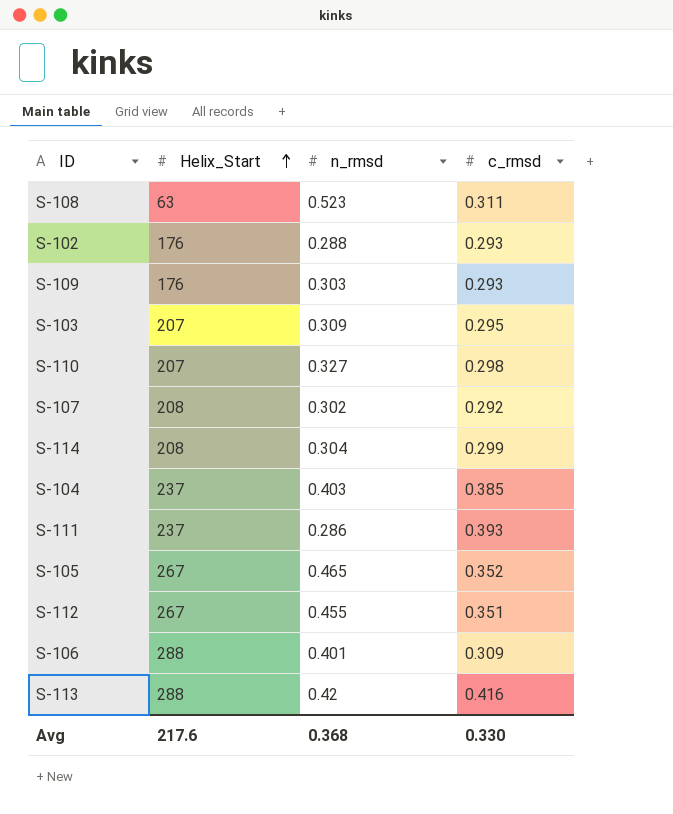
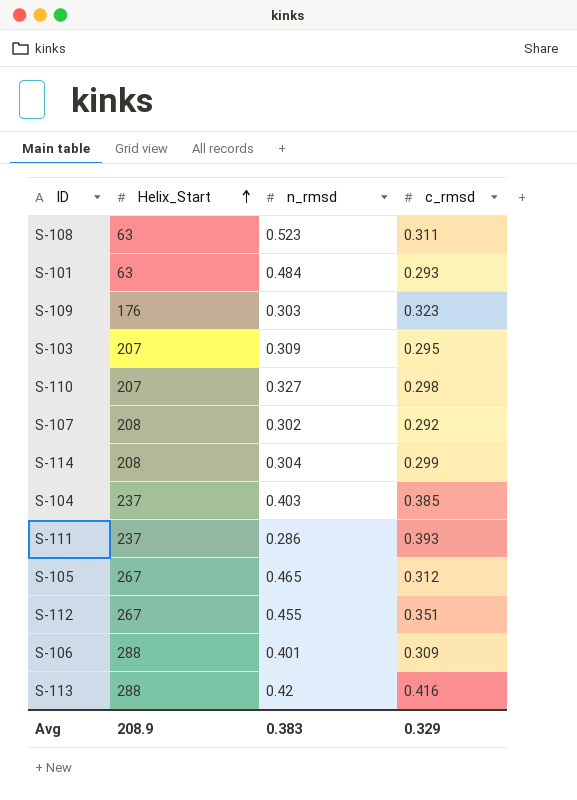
row S-102: 176 | 0.288 | 0.293 -> none
row S-101: none -> 63 | 0.484 | 0.293
S-109 | c_rmsd: 0.293 -> 0.323
S-105 | c_rmsd: 0.352 -> 0.312
Avg | Helix_Start: 217.6 -> 208.9
Avg | n_rmsd: 0.368 -> 0.383
Avg | c_rmsd: 0.330 -> 0.329

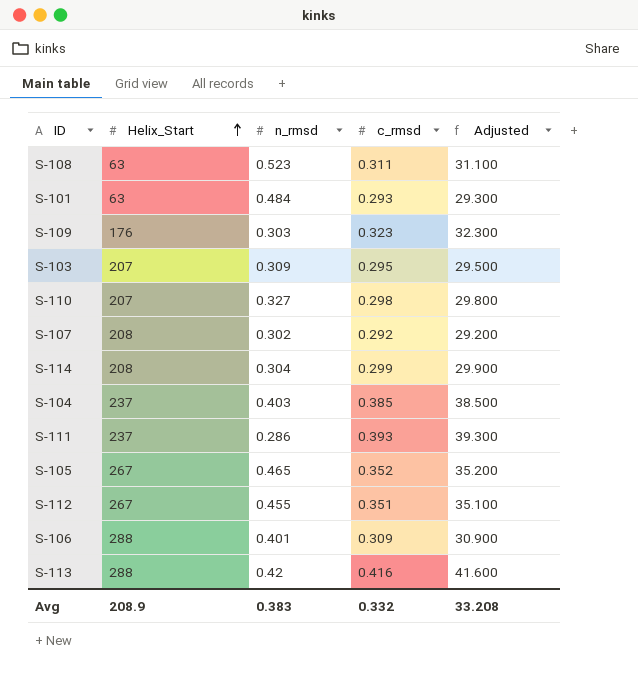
column Adjusted | formula: none -> [c_rmsd] * 100
S-105 | c_rmsd: 0.312 -> 0.352
Avg | c_rmsd: 0.329 -> 0.332

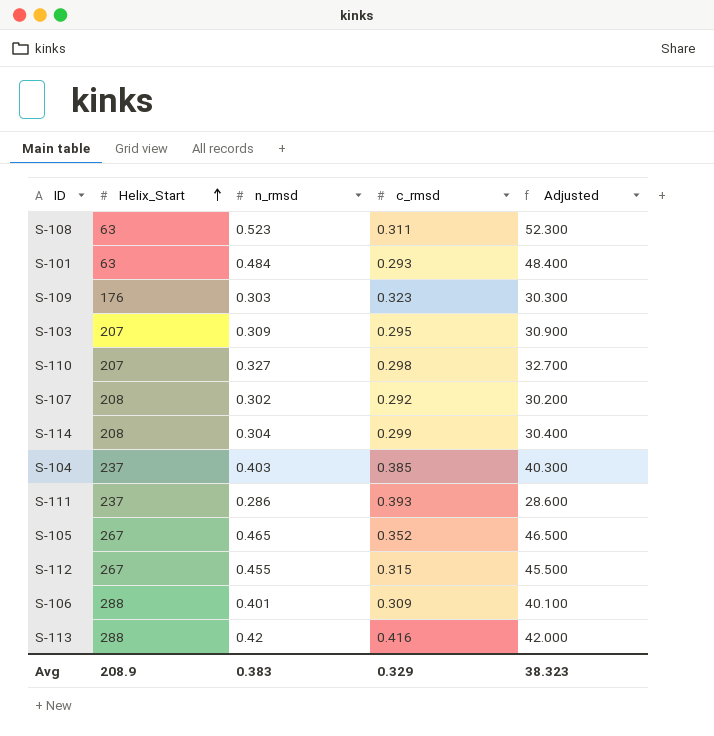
column Adjusted | formula: [c_rmsd] * 100 -> [n_rmsd] * 100
S-112 | c_rmsd: 0.351 -> 0.315
Avg | c_rmsd: 0.332 -> 0.329
Avg | Adjusted: 33.208 -> 38.323

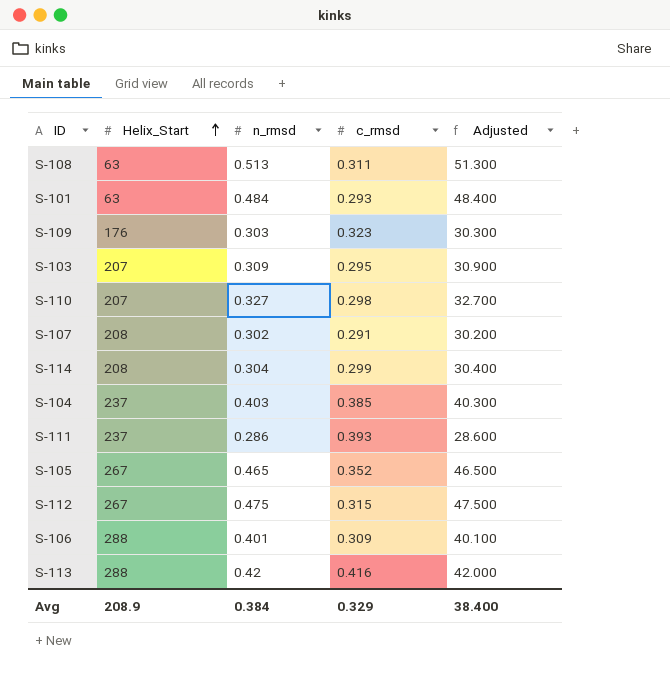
S-108 | n_rmsd: 0.523 -> 0.513
S-108 | Adjusted: 52.300 -> 51.300
S-107 | c_rmsd: 0.292 -> 0.291
S-112 | n_rmsd: 0.455 -> 0.475
S-112 | Adjusted: 45.500 -> 47.500
Avg | n_rmsd: 0.383 -> 0.384
Avg | Adjusted: 38.323 -> 38.400

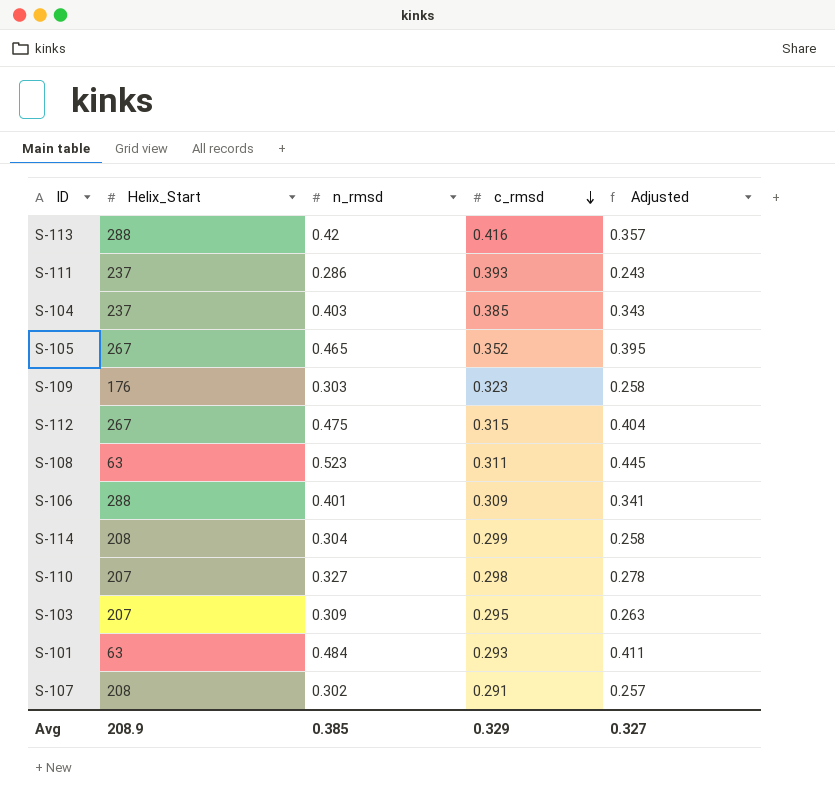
row order: Helix_Start ascending -> c_rmsd descending
column Adjusted | formula: [n_rmsd] * 100 -> [n_rmsd] * 0.85
S-108 | n_rmsd: 0.513 -> 0.523
Avg | n_rmsd: 0.384 -> 0.385
Avg | Adjusted: 38.400 -> 0.327

